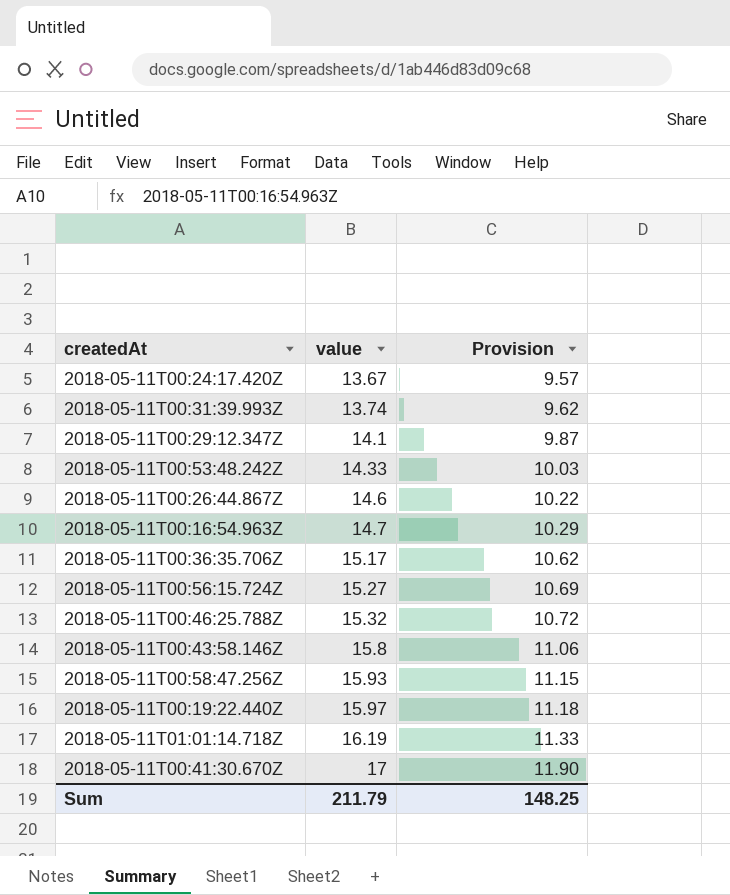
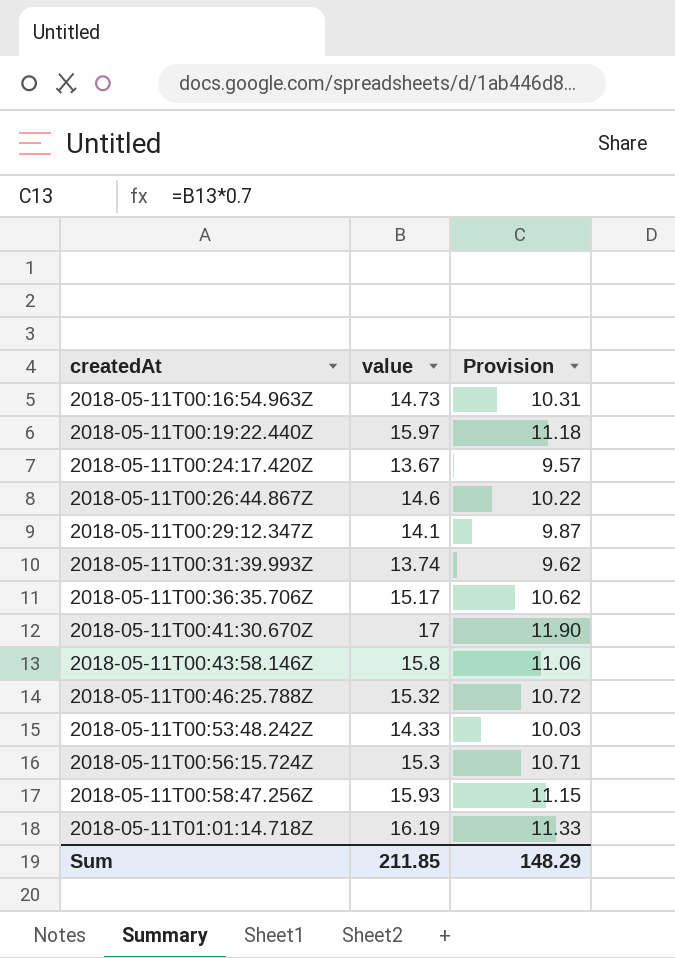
row order: value ascending -> createdAt ascending
2018-05-11T00:16:54.963Z | value: 14.7 -> 14.73
2018-05-11T00:16:54.963Z | Provision: 10.29 -> 10.31
2018-05-11T00:56:15.724Z | value: 15.27 -> 15.3
2018-05-11T00:56:15.724Z | Provision: 10.69 -> 10.71
Sum | value: 211.79 -> 211.85
Sum | Provision: 148.25 -> 148.29

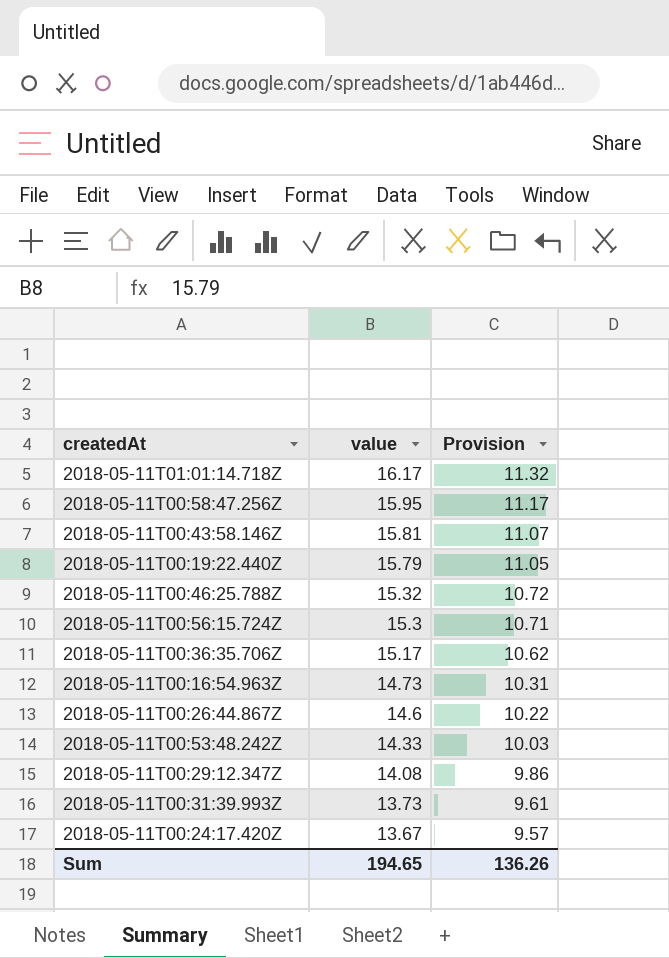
row order: createdAt ascending -> value descending
row 2018-05-11T00:41:30.670Z: 17 | 11.90 -> none
2018-05-11T01:01:14.718Z | value: 16.19 -> 16.17
2018-05-11T01:01:14.718Z | Provision: 11.33 -> 11.32
2018-05-11T00:58:47.256Z | value: 15.93 -> 15.95
2018-05-11T00:58:47.256Z | Provision: 11.15 -> 11.17
2018-05-11T00:43:58.146Z | value: 15.8 -> 15.81
2018-05-11T00:43:58.146Z | Provision: 11.06 -> 11.07
2018-05-11T00:19:22.440Z | value: 15.97 -> 15.79
2018-05-11T00:19:22.440Z | Provision: 11.18 -> 11.05
2018-05-11T00:29:12.347Z | value: 14.1 -> 14.08
2018-05-11T00:29:12.347Z | Provision: 9.87 -> 9.86
2018-05-11T00:31:39.993Z | value: 13.74 -> 13.73
2018-05-11T00:31:39.993Z | Provision: 9.62 -> 9.61
Sum | value: 211.85 -> 194.65
Sum | Provision: 148.29 -> 136.26

